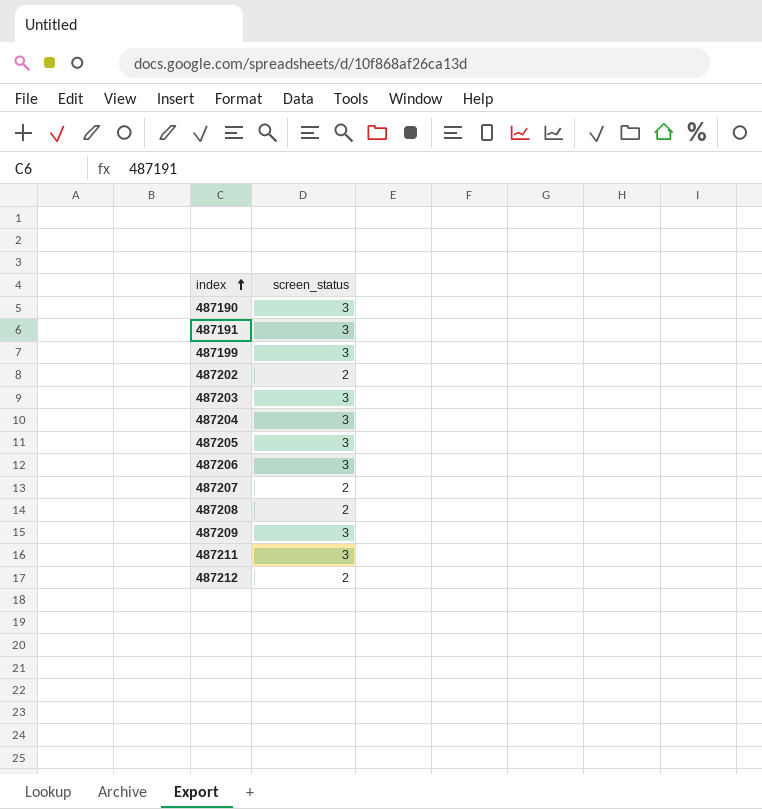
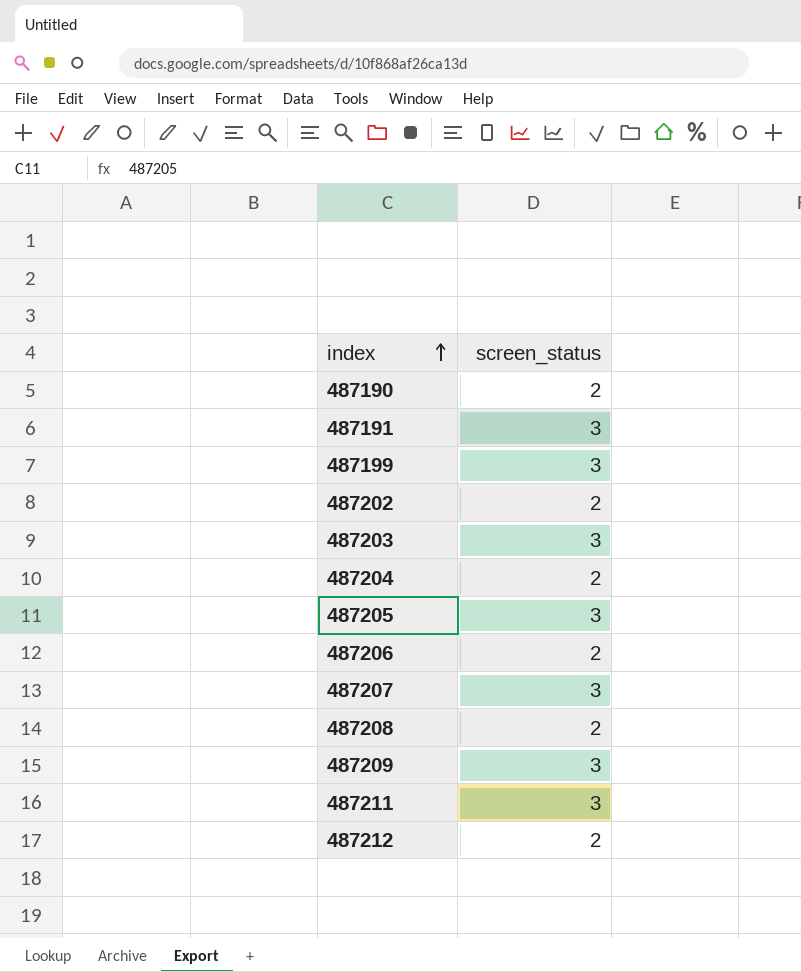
487190 | screen_status: 3 -> 2
487204 | screen_status: 3 -> 2
487206 | screen_status: 3 -> 2
487207 | screen_status: 2 -> 3

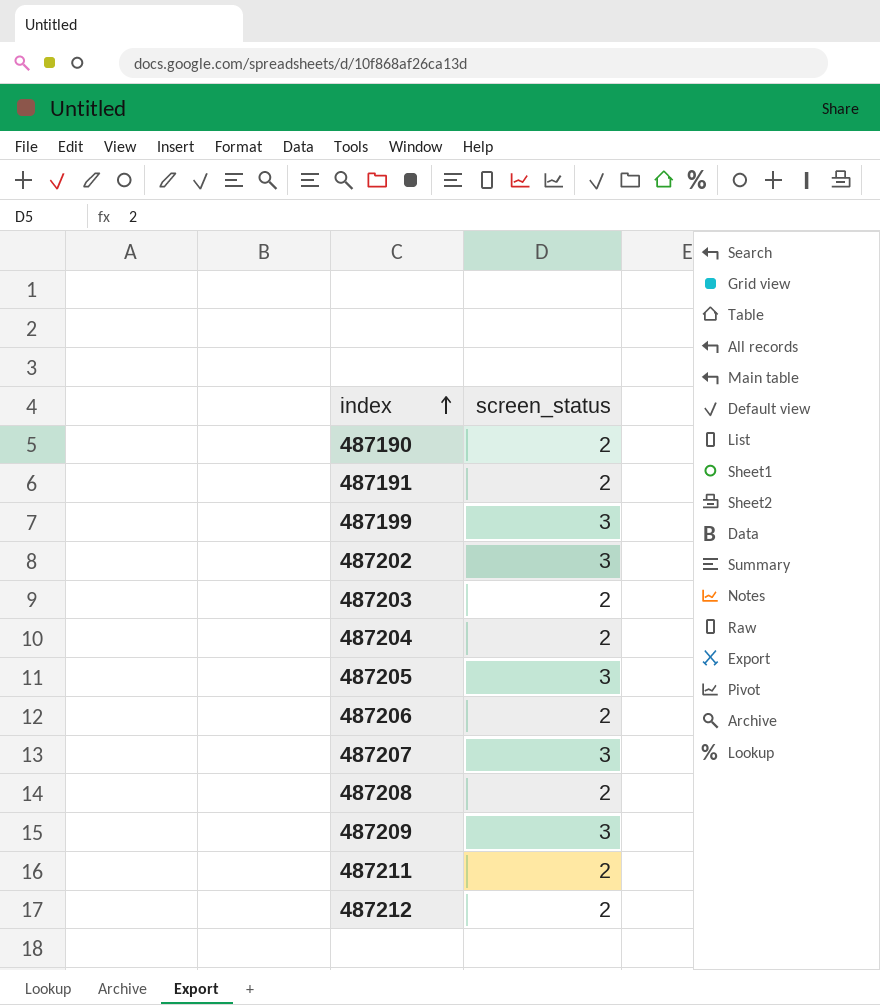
487191 | screen_status: 3 -> 2
487202 | screen_status: 2 -> 3
487203 | screen_status: 3 -> 2
487211 | screen_status: 3 -> 2

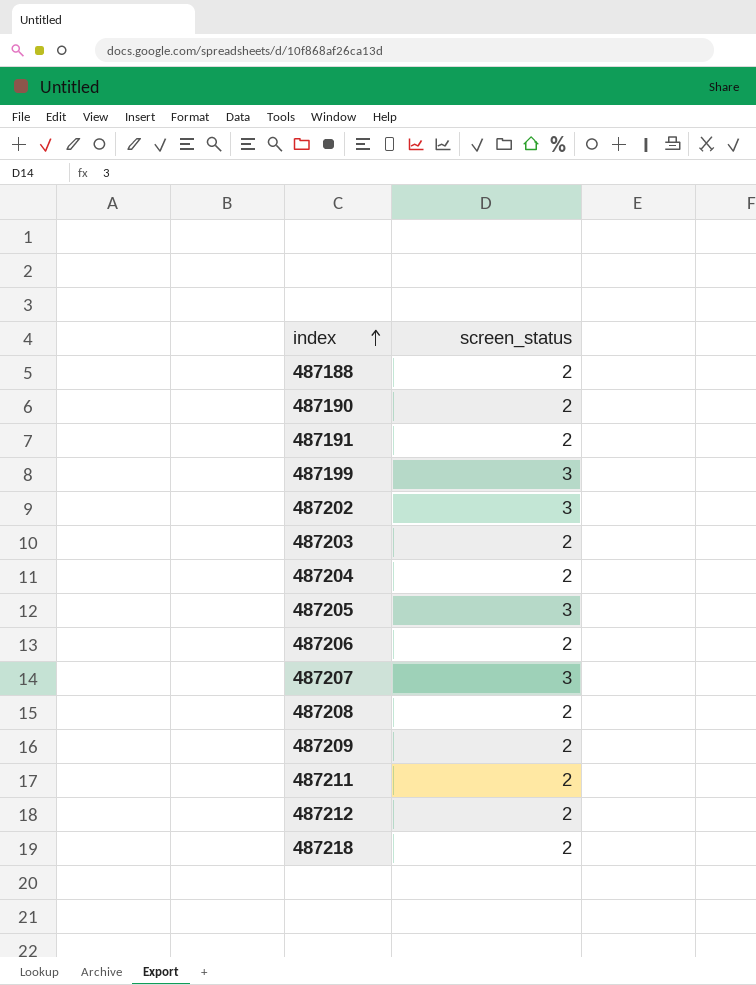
row 487188: none -> 2
487209 | screen_status: 3 -> 2
row 487218: none -> 2

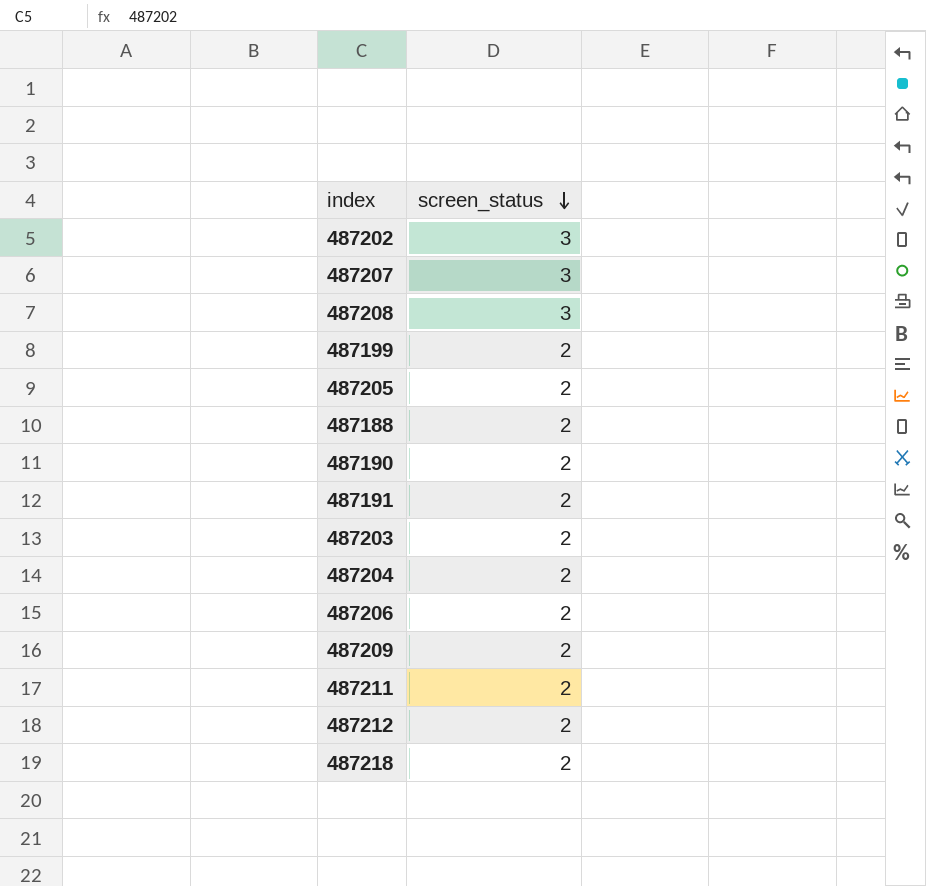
row order: index ascending -> screen_status descending
487208 | screen_status: 2 -> 3
487199 | screen_status: 3 -> 2
487205 | screen_status: 3 -> 2

